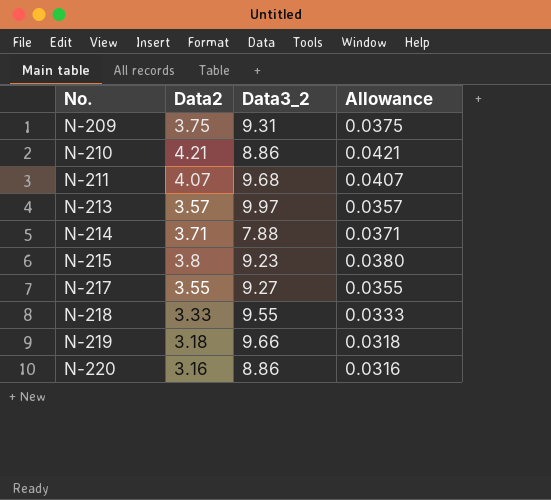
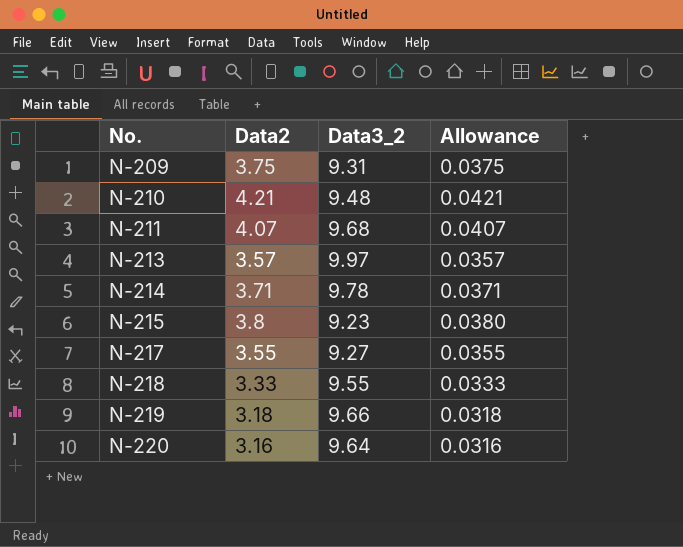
N-210 | Data3_2: 8.86 -> 9.48
N-214 | Data3_2: 7.88 -> 9.78
N-220 | Data3_2: 8.86 -> 9.64

